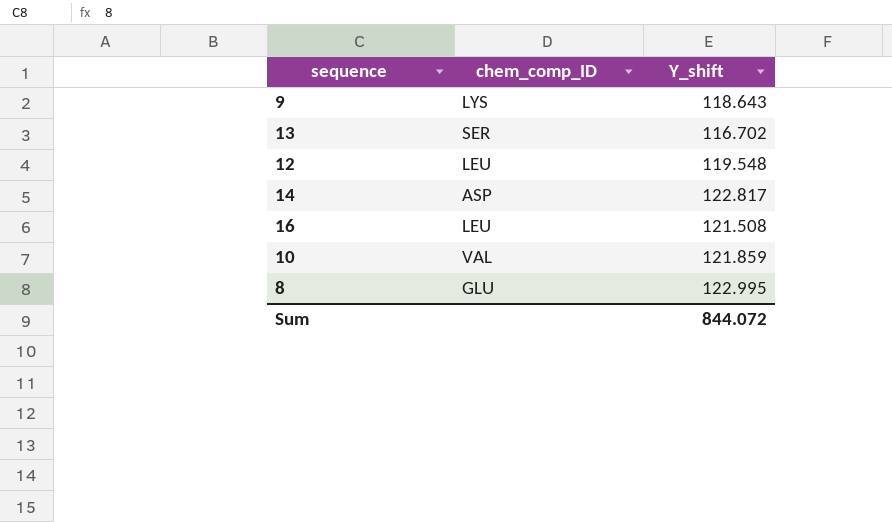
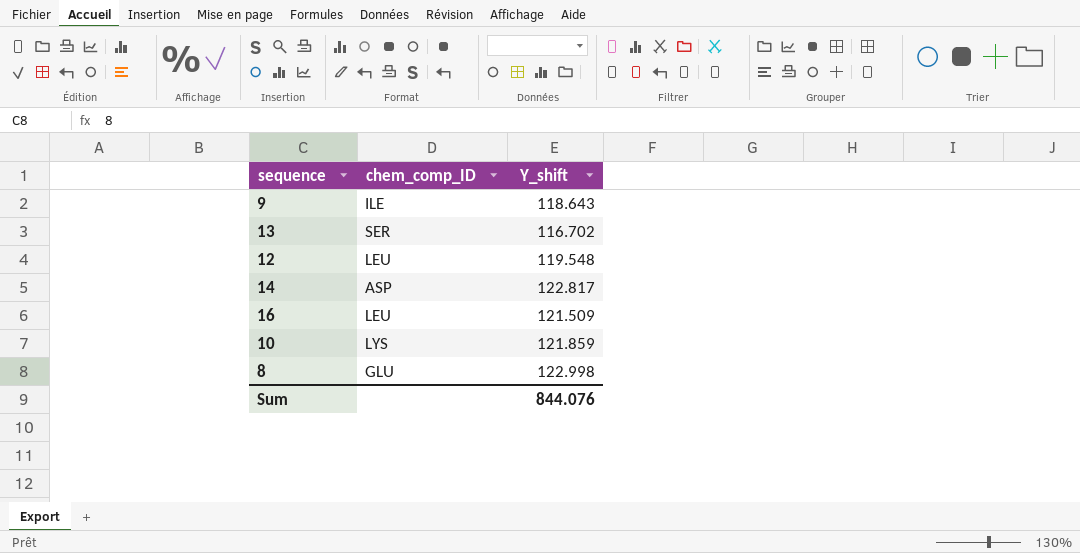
9 | chem_comp_ID: LYS -> ILE
16 | Y_shift: 121.508 -> 121.509
10 | chem_comp_ID: VAL -> LYS
8 | Y_shift: 122.995 -> 122.998
Sum | Y_shift: 844.072 -> 844.076

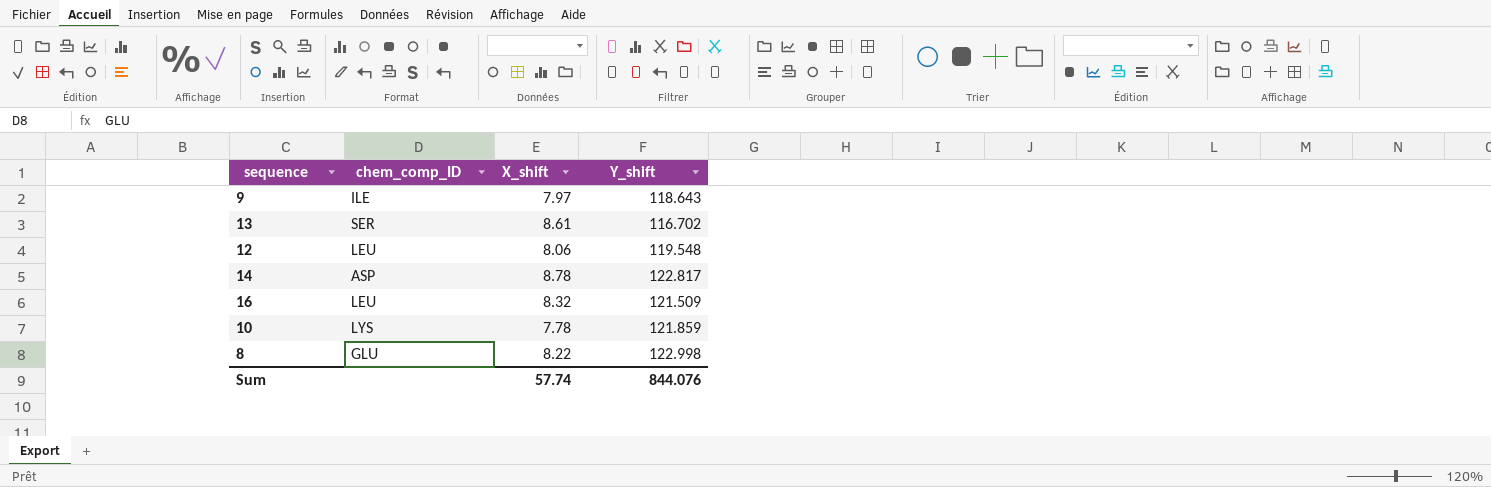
column X_shift | position: none -> 3

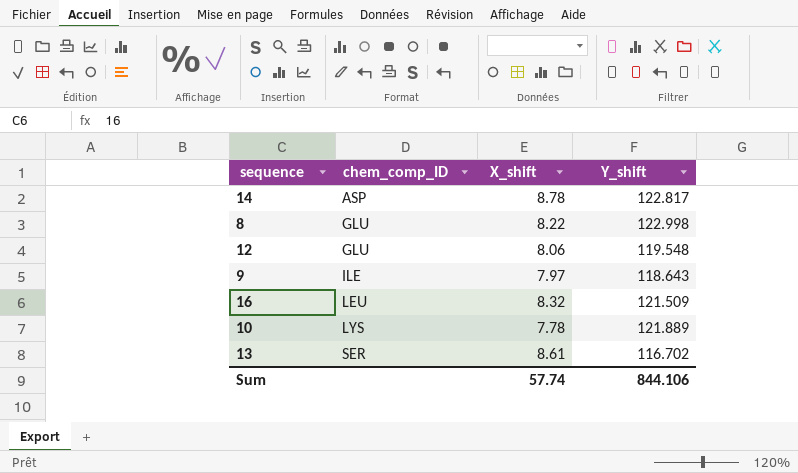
row order: none -> chem_comp_ID ascending
12 | chem_comp_ID: LEU -> GLU
10 | Y_shift: 121.859 -> 121.889
Sum | Y_shift: 844.076 -> 844.106

